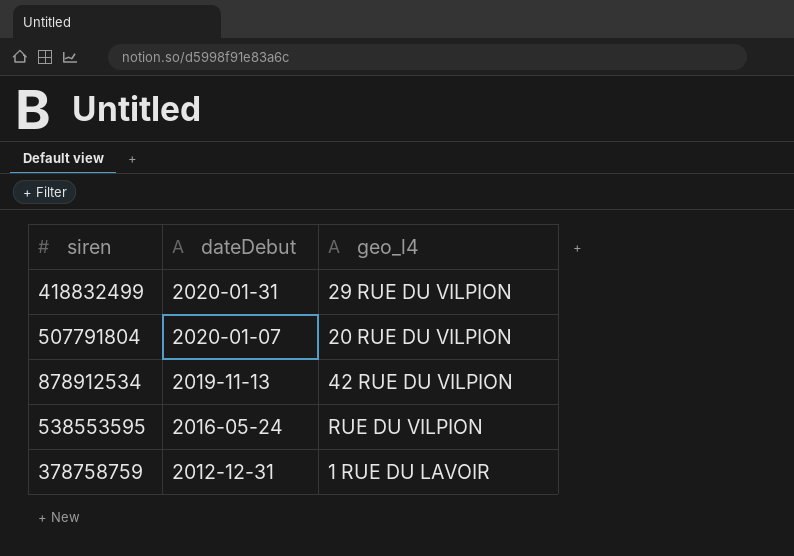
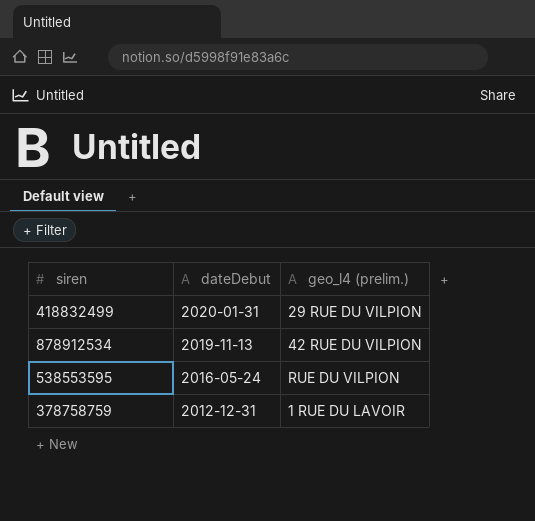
column name: geo_l4 -> geo_l4 (prelim.)
row 507791804: 2020-01-07 | 20 RUE DU VILPION -> none

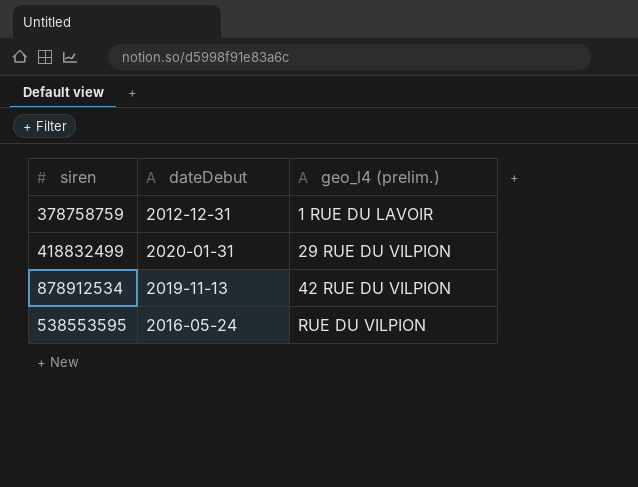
row order: dateDebut descending -> geo_l4 (prelim.) ascending

